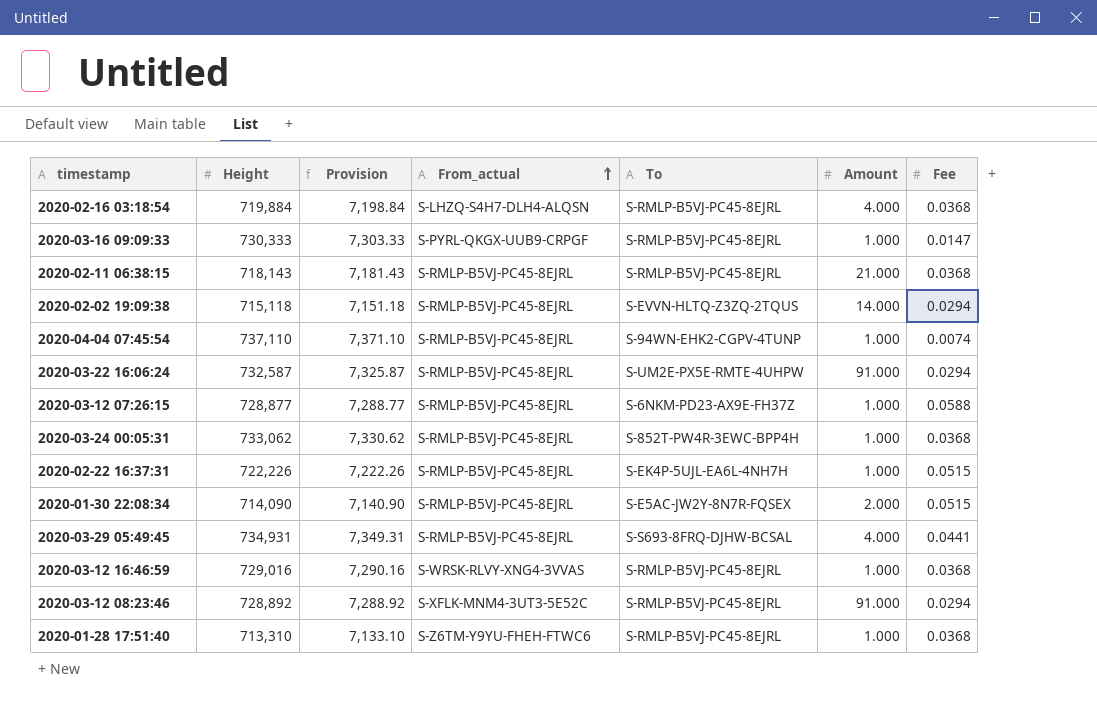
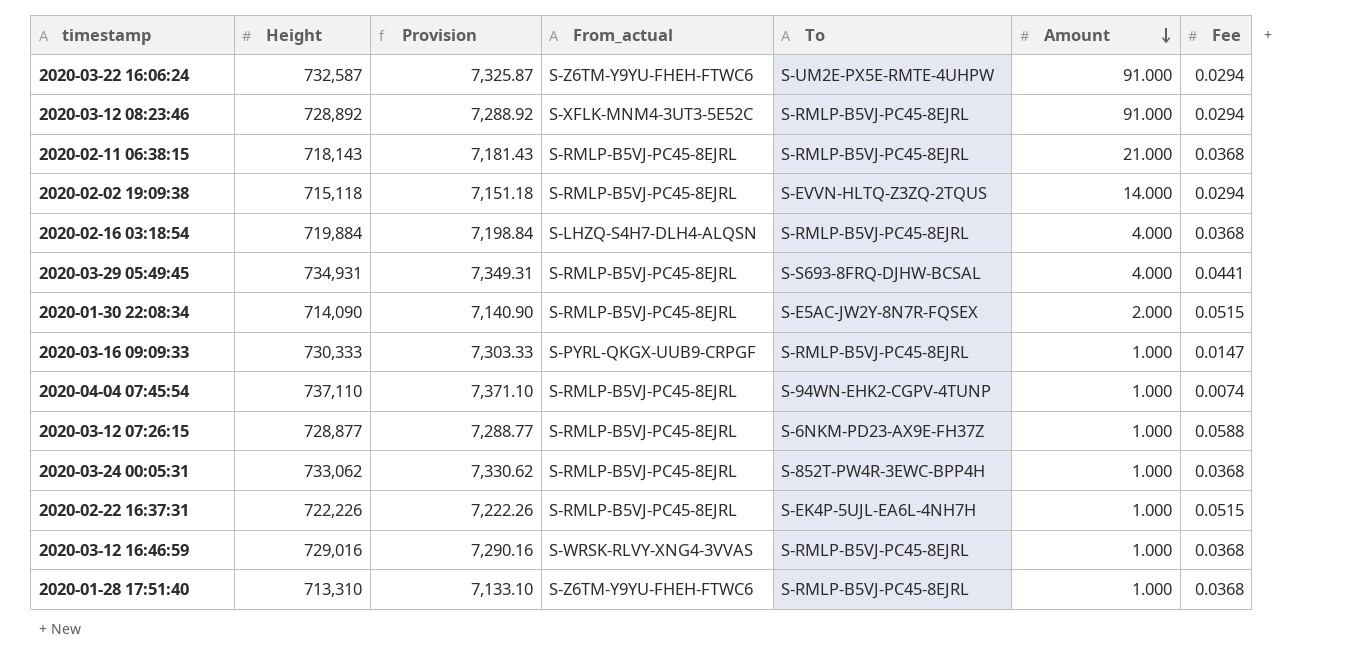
row order: From_actual ascending -> Amount descending
2020-03-22 16:06:24 | From_actual: S-RMLP-B5VJ-PC45-8EJRL -> S-Z6TM-Y9YU-FHEH-FTWC6

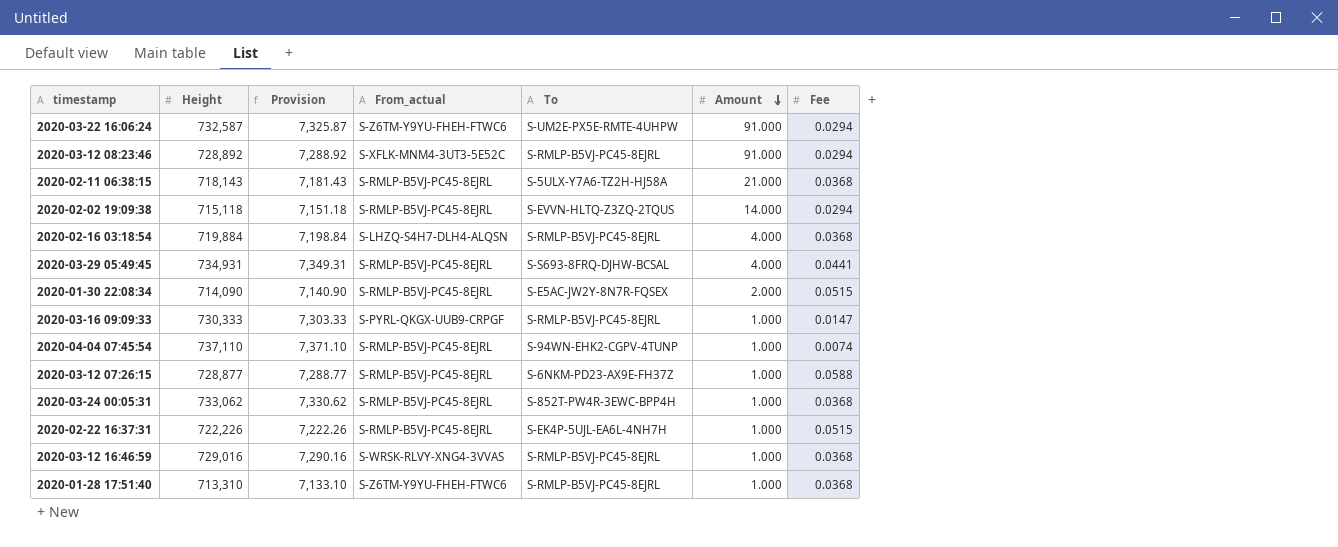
2020-02-11 06:38:15 | To: S-RMLP-B5VJ-PC45-8EJRL -> S-5ULX-Y7A6-TZ2H-HJ58A

